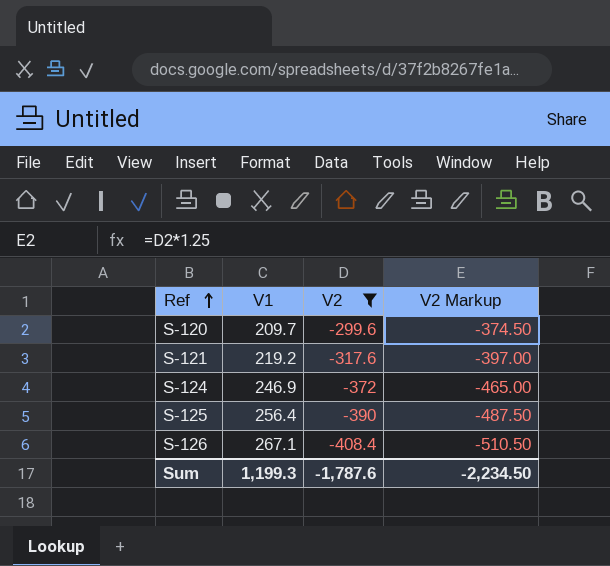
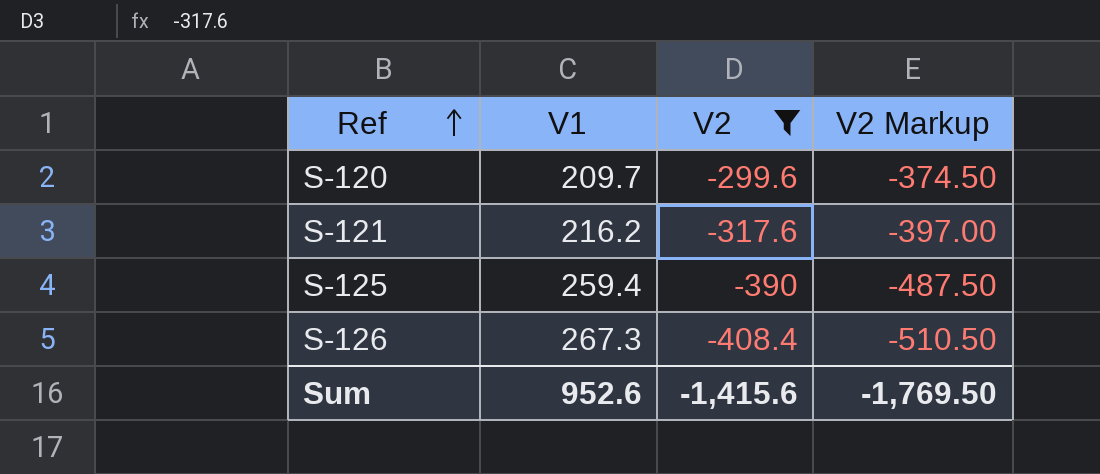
row S-124: 246.9 | -372 | -465.00 -> none
S-121 | V1: 219.2 -> 216.2
S-125 | V1: 256.4 -> 259.4
S-126 | V1: 267.1 -> 267.3
Sum | V1: 1,199.3 -> 952.6
Sum | V2: -1,787.6 -> -1,415.6
Sum | V2 Markup: -2,234.50 -> -1,769.50

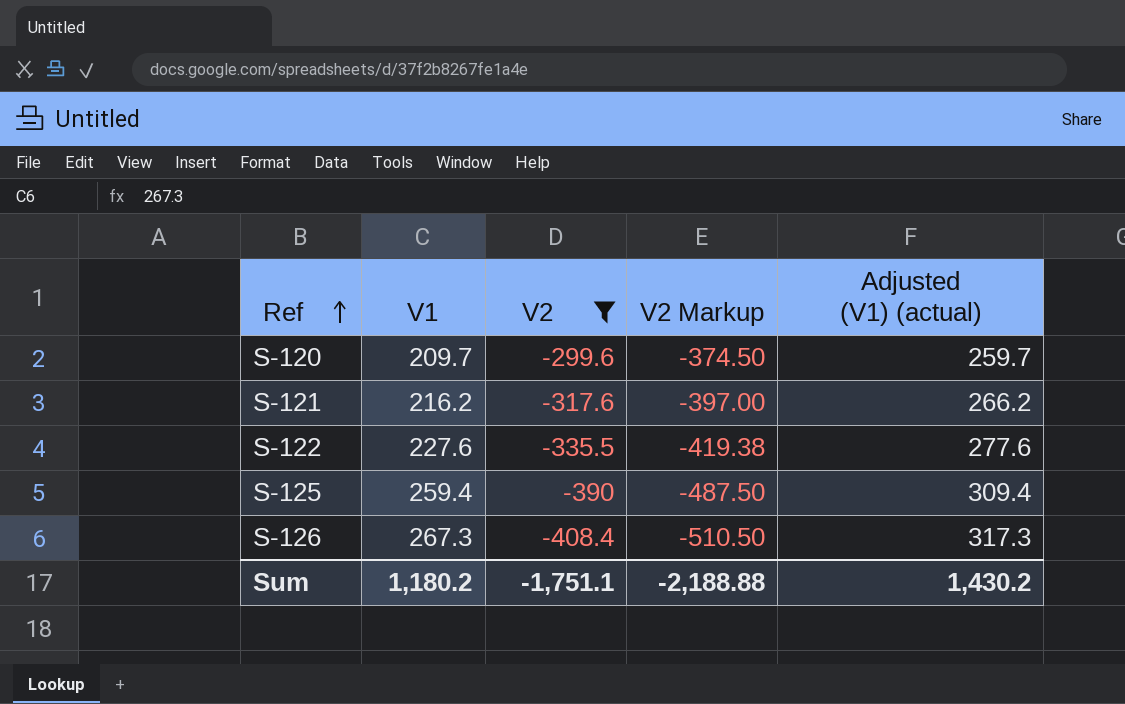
column Adjusted (V1) (actual) | formula: none -> [V1] + 50
row S-122: none -> 227.6 | -335.5 | -419.38 | 277.6
Sum | V1: 952.6 -> 1,180.2
Sum | V2: -1,415.6 -> -1,751.1
Sum | V2 Markup: -1,769.50 -> -2,188.88

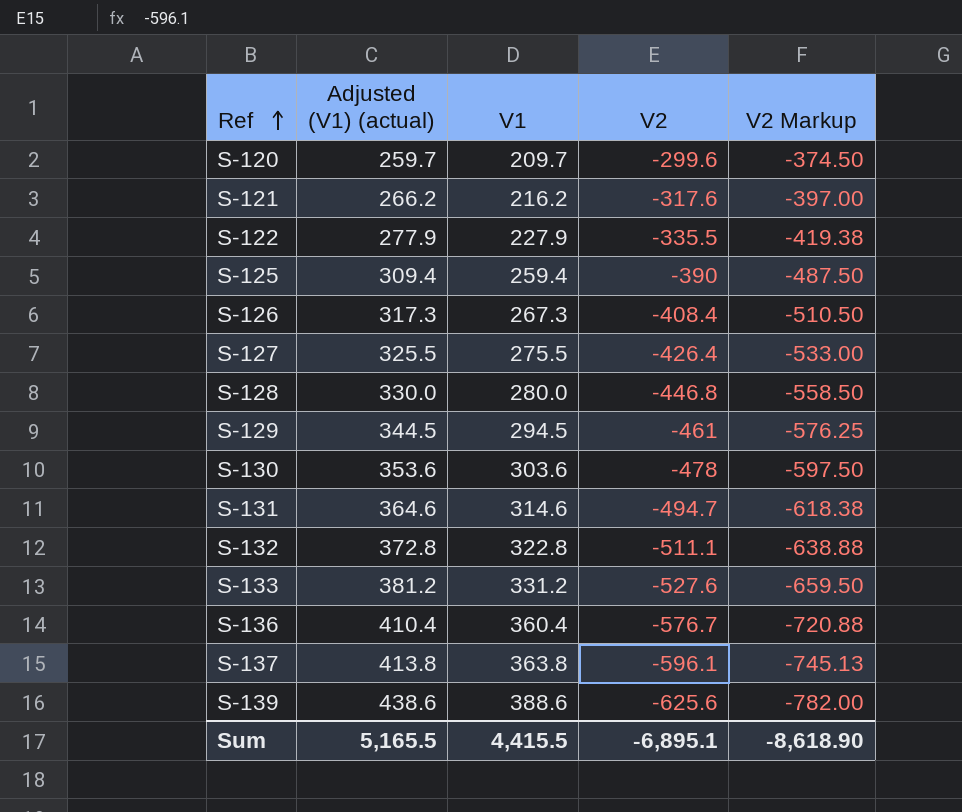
filter: V2 >= -408.4 -> none
column Adjusted (V1) (actual) | position: 5 -> 2
S-122 | Adjusted (V1) (actual): 277.6 -> 277.9
S-122 | V1: 227.6 -> 227.9
Sum | Adjusted (V1) (actual): 1,430.2 -> 5,165.5
Sum | V1: 1,180.2 -> 4,415.5
Sum | V2: -1,751.1 -> -6,895.1
Sum | V2 Markup: -2,188.88 -> -8,618.90

